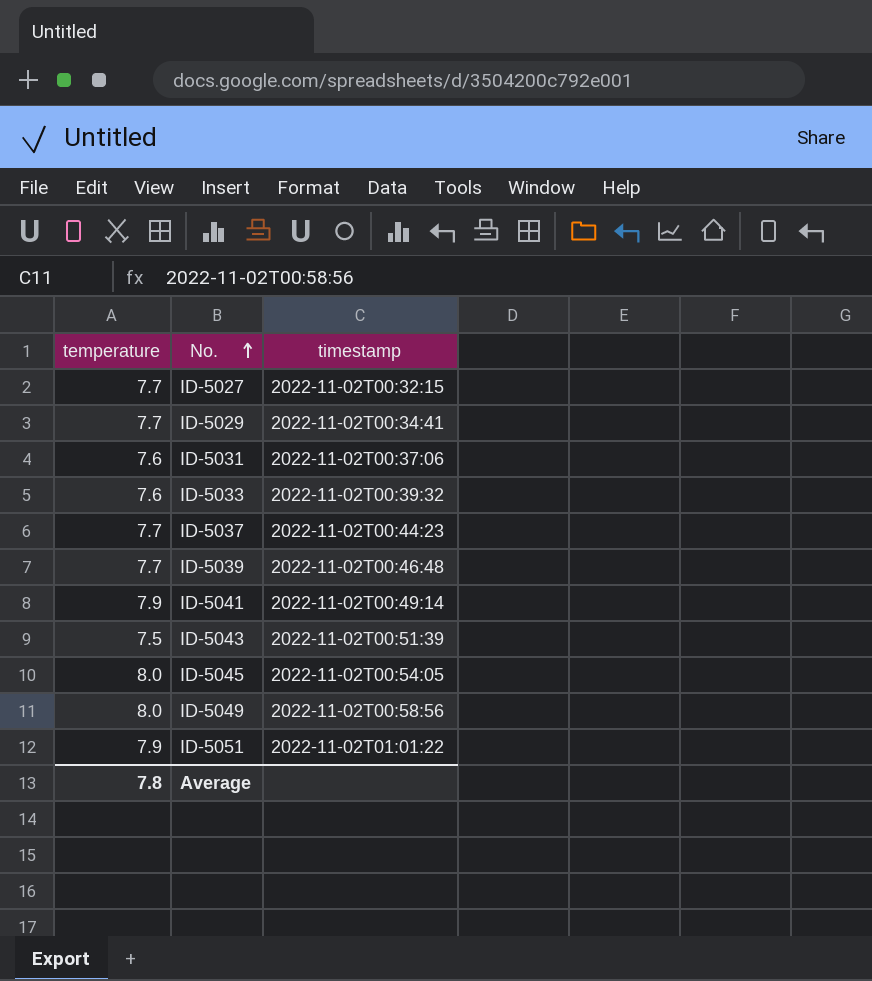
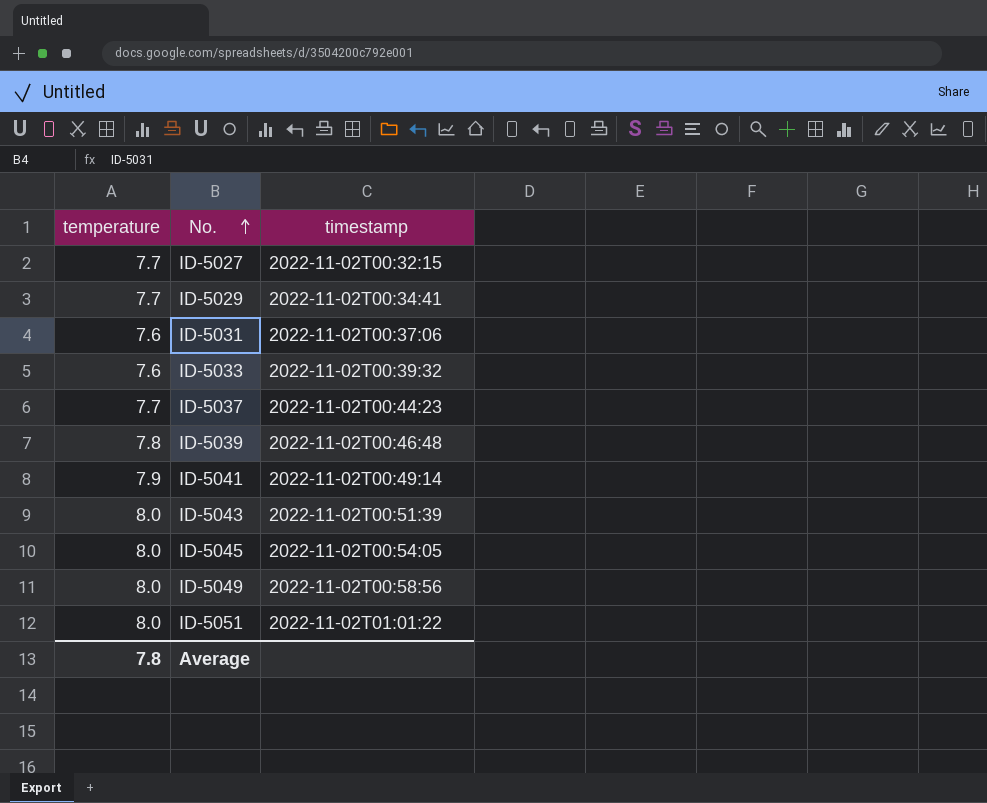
ID-5039 | temperature: 7.7 -> 7.8
ID-5043 | temperature: 7.5 -> 8.0
ID-5051 | temperature: 7.9 -> 8.0

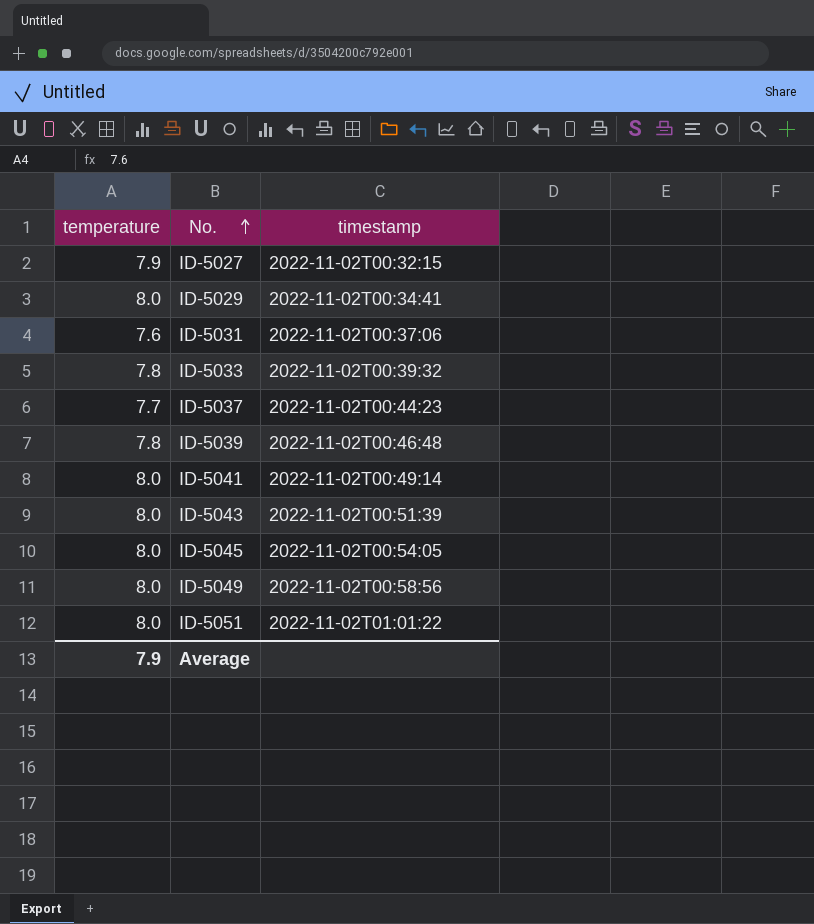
ID-5027 | temperature: 7.7 -> 7.9
ID-5029 | temperature: 7.7 -> 8.0
ID-5033 | temperature: 7.6 -> 7.8
ID-5041 | temperature: 7.9 -> 8.0
Average | temperature: 7.8 -> 7.9

